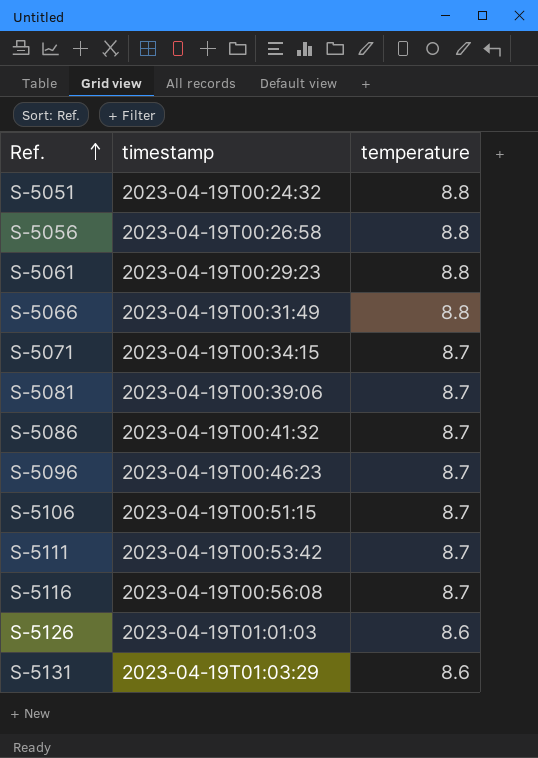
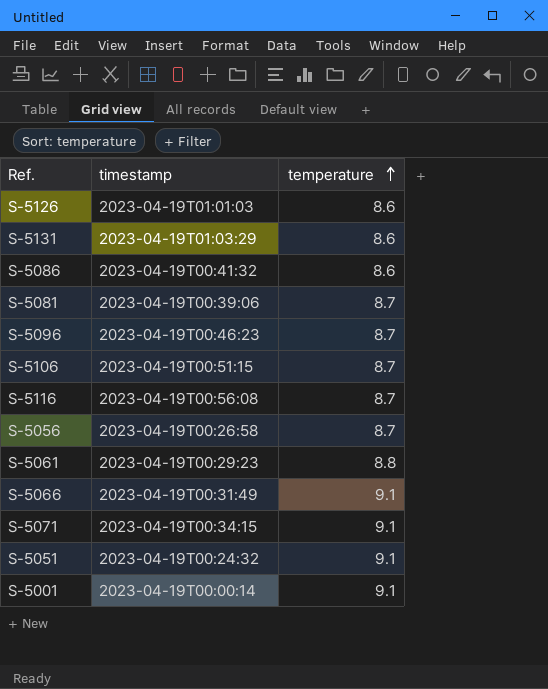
row order: Ref. ascending -> temperature ascending
row S-5111: 2023-04-19T00:53:42 | 8.7 -> none
S-5086 | temperature: 8.7 -> 8.6
S-5056 | temperature: 8.8 -> 8.7
S-5066 | temperature: 8.8 -> 9.1
S-5071 | temperature: 8.7 -> 9.1
S-5051 | temperature: 8.8 -> 9.1
row S-5001: none -> 2023-04-19T00:00:14 | 9.1

